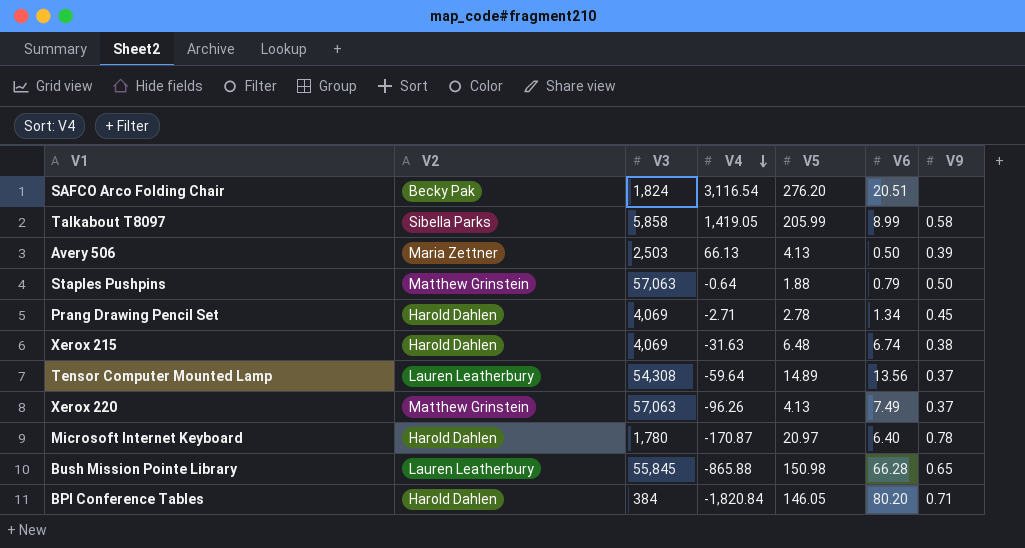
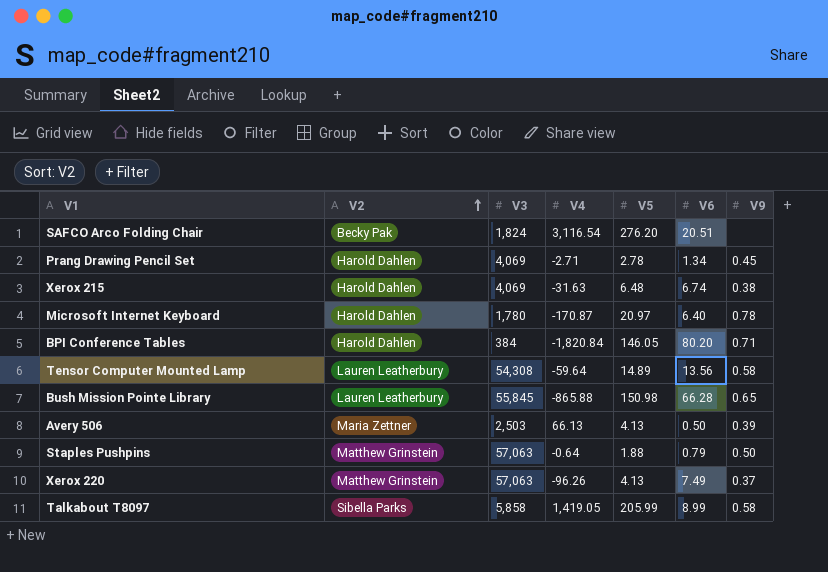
row order: V4 descending -> V2 ascending
Tensor Computer Mounted Lamp | V9: 0.37 -> 0.58

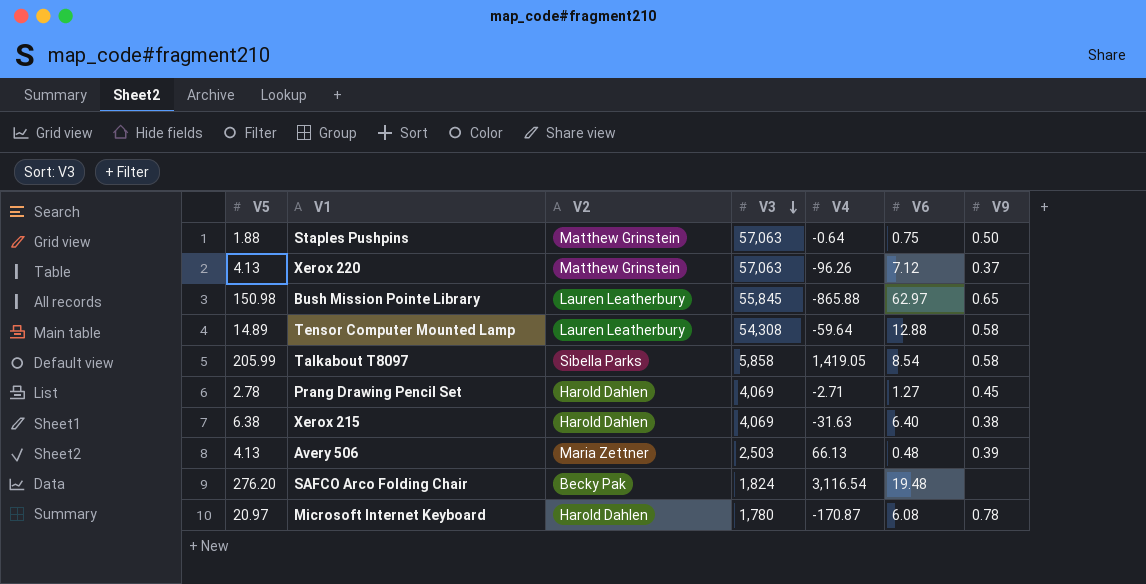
row order: V2 ascending -> V3 descending
column V5 | position: 5 -> 1
row BPI Conference Tables: Harold Dahlen | 384 | -1,820.84 | 146.05 | 80.20 | 0.71 -> none
Staples Pushpins | V6: 0.79 -> 0.75
Xerox 220 | V6: 7.49 -> 7.12
Bush Mission Pointe Library | V6: 66.28 -> 62.97
Tensor Computer Mounted Lamp | V6: 13.56 -> 12.88
Talkabout T8097 | V6: 8.99 -> 8.54
Prang Drawing Pencil Set | V6: 1.34 -> 1.27
Xerox 215 | V5: 6.48 -> 6.38
Xerox 215 | V6: 6.74 -> 6.40
Avery 506 | V6: 0.50 -> 0.48
SAFCO Arco Folding Chair | V6: 20.51 -> 19.48
Microsoft Internet Keyboard | V6: 6.40 -> 6.08

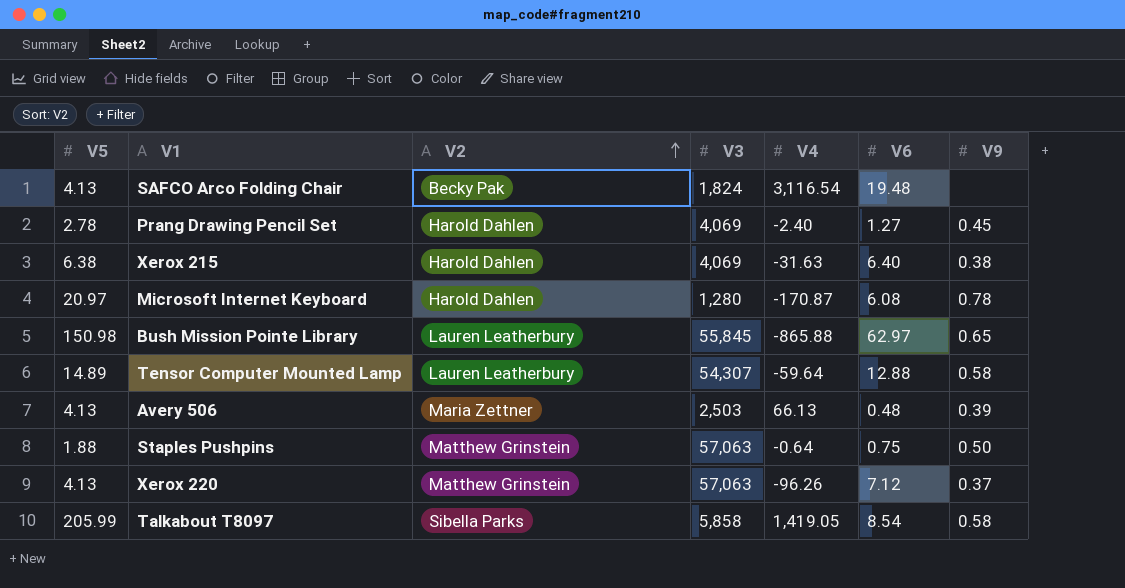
row order: V3 descending -> V2 ascending
SAFCO Arco Folding Chair | V5: 276.20 -> 4.13
Prang Drawing Pencil Set | V4: -2.71 -> -2.40
Microsoft Internet Keyboard | V3: 1,780 -> 1,280
Tensor Computer Mounted Lamp | V3: 54,308 -> 54,307

